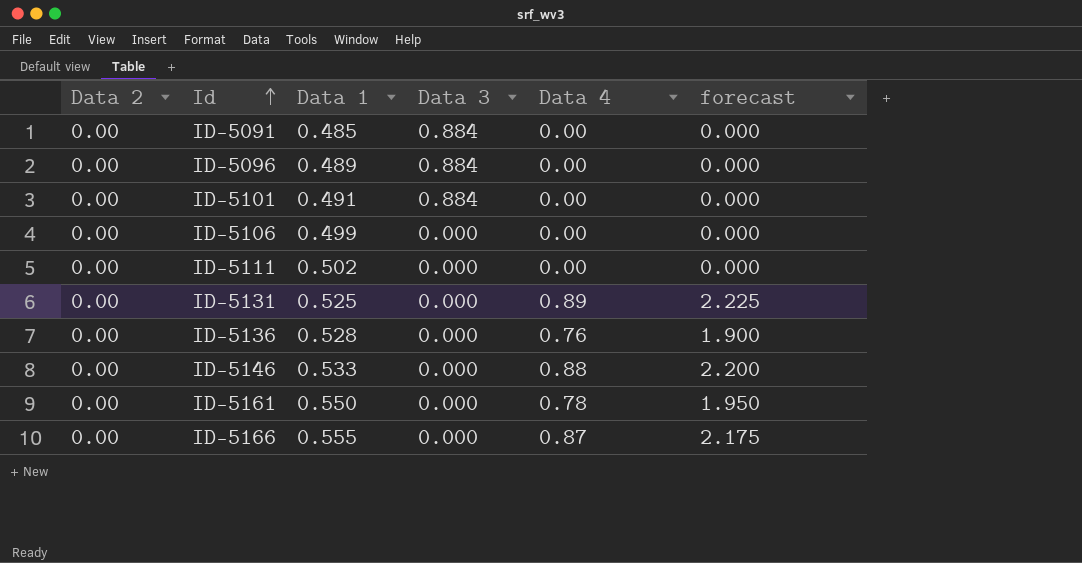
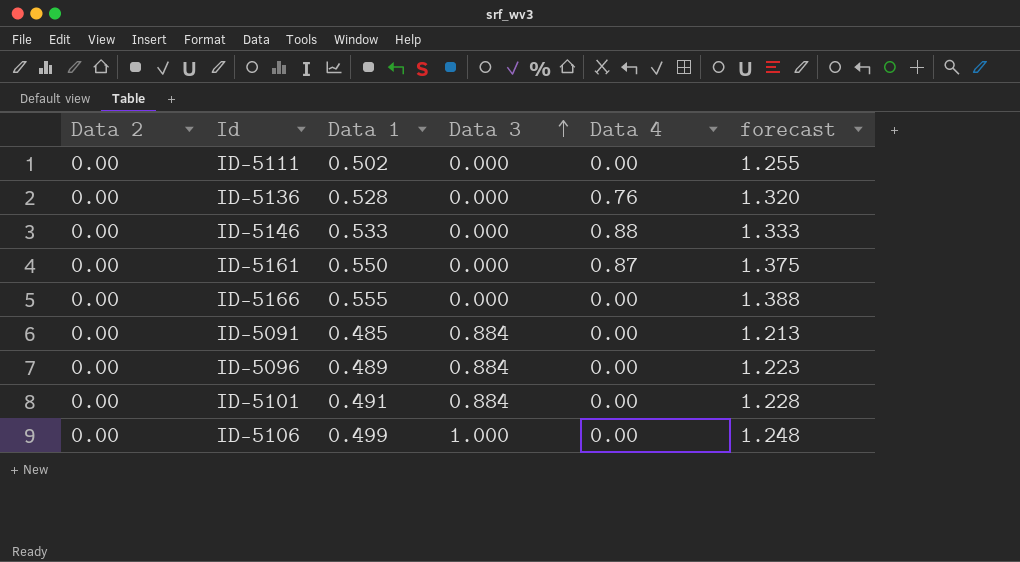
row order: Id ascending -> Data 3 ascending
column forecast | formula: [Data 4] * 2.5 -> [Data 1] * 2.5
row ID-5131: 0.00 | 0.525 | 0.000 | 0.89 | 2.225 -> none
ID-5161 | Data 4: 0.78 -> 0.87
ID-5166 | Data 4: 0.87 -> 0.00
ID-5106 | Data 3: 0.000 -> 1.000

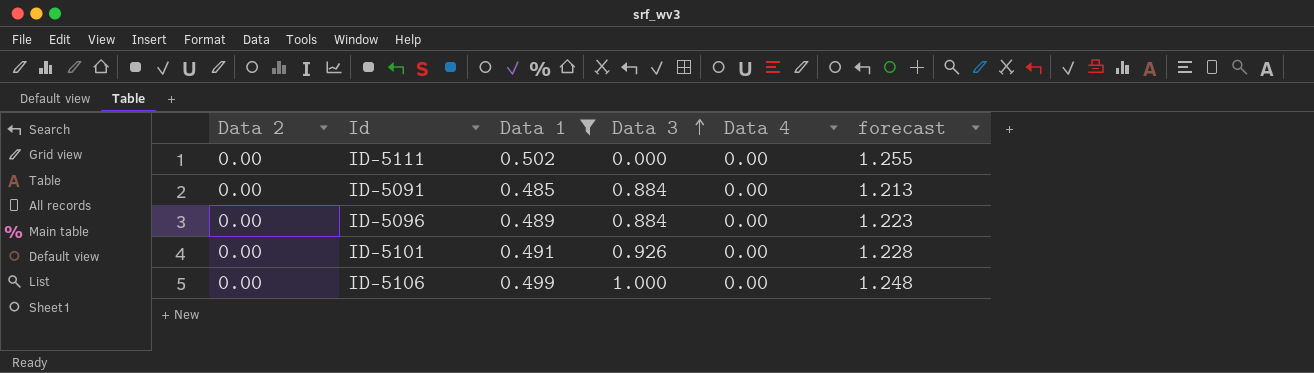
filter: none -> Data 1 <= 0.502
ID-5101 | Data 3: 0.884 -> 0.926

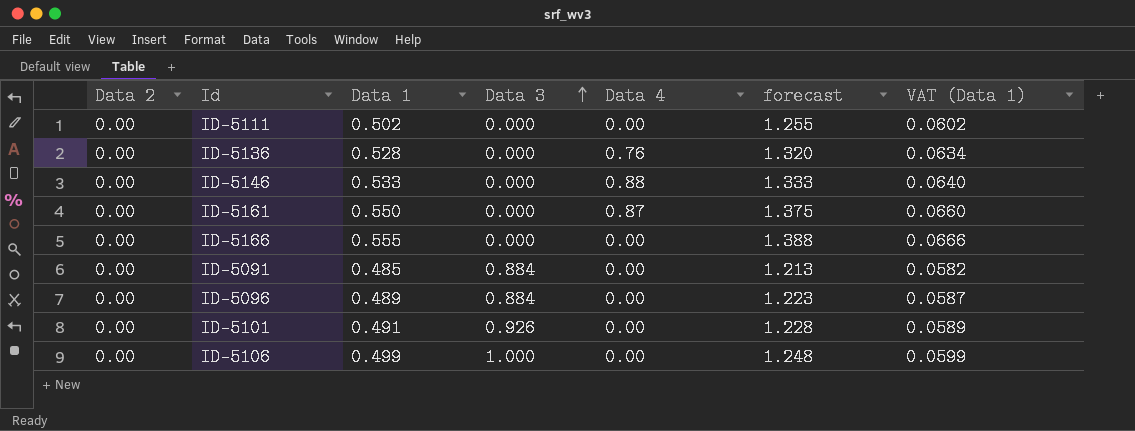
filter: Data 1 <= 0.502 -> none
column VAT (Data 1) | formula: none -> [Data 1] * 0.12

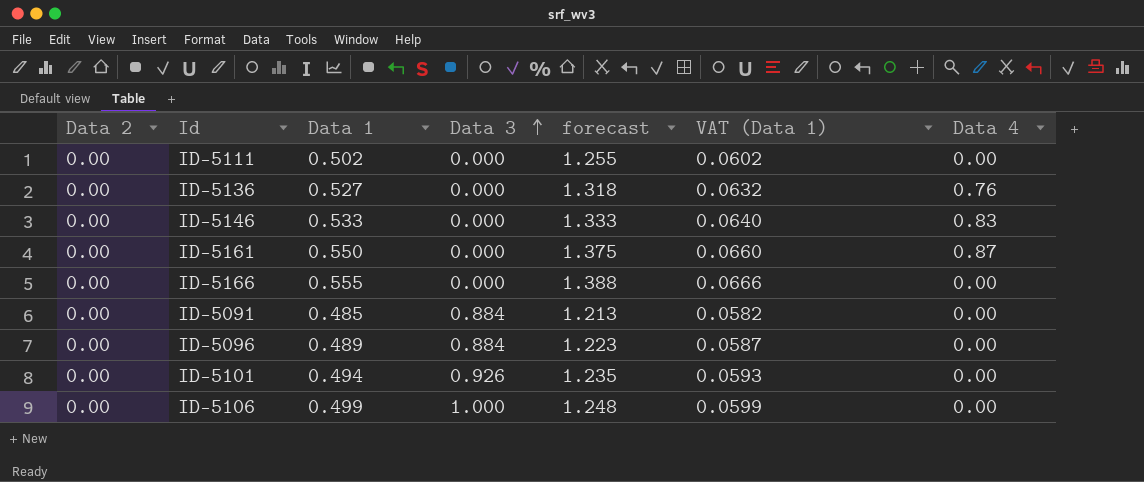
column Data 4 | position: 5 -> 7
ID-5136 | Data 1: 0.528 -> 0.527
ID-5136 | forecast: 1.320 -> 1.318
ID-5136 | VAT (Data 1): 0.0634 -> 0.0632
ID-5146 | Data 4: 0.88 -> 0.83
ID-5101 | Data 1: 0.491 -> 0.494
ID-5101 | forecast: 1.228 -> 1.235
ID-5101 | VAT (Data 1): 0.0589 -> 0.0593

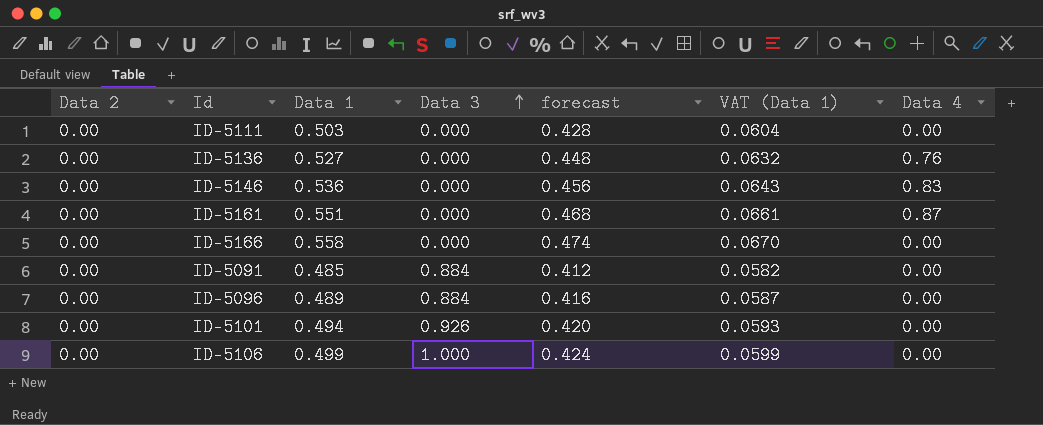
column forecast | formula: [Data 1] * 2.5 -> [Data 1] * 0.85
ID-5111 | Data 1: 0.502 -> 0.503
ID-5111 | VAT (Data 1): 0.0602 -> 0.0604
ID-5146 | Data 1: 0.533 -> 0.536
ID-5146 | VAT (Data 1): 0.0640 -> 0.0643
ID-5161 | Data 1: 0.550 -> 0.551
ID-5161 | VAT (Data 1): 0.0660 -> 0.0661
ID-5166 | Data 1: 0.555 -> 0.558
ID-5166 | VAT (Data 1): 0.0666 -> 0.0670

